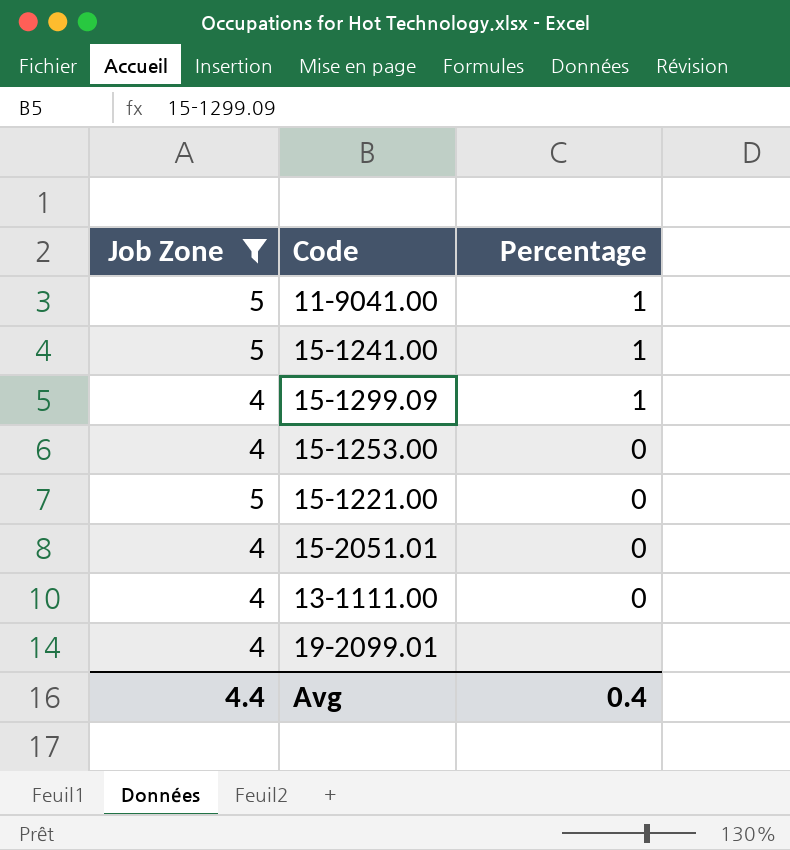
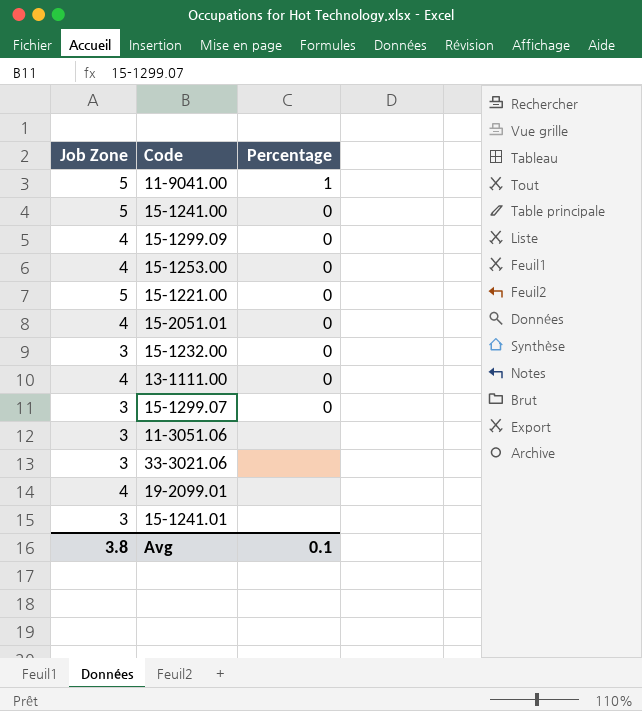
filter: Job Zone != 3 -> none
15-1241.00 | Percentage: 1 -> 0
15-1299.09 | Percentage: 1 -> 0
Avg | Job Zone: 4.4 -> 3.8
Avg | Percentage: 0.4 -> 0.1

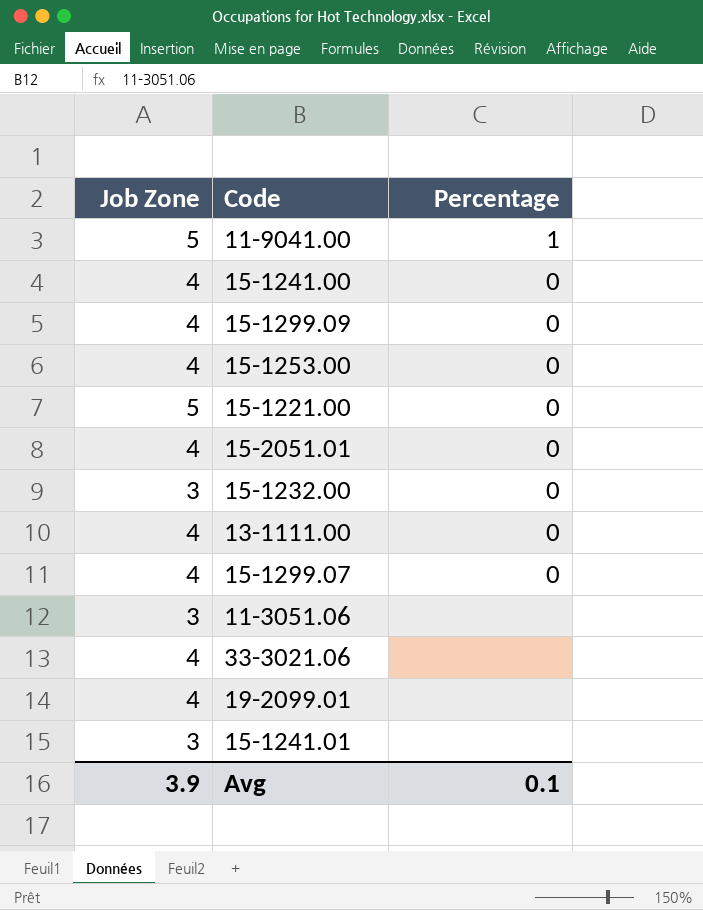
15-1241.00 | Job Zone: 5 -> 4
15-1299.07 | Job Zone: 3 -> 4
33-3021.06 | Job Zone: 3 -> 4
Avg | Job Zone: 3.8 -> 3.9

